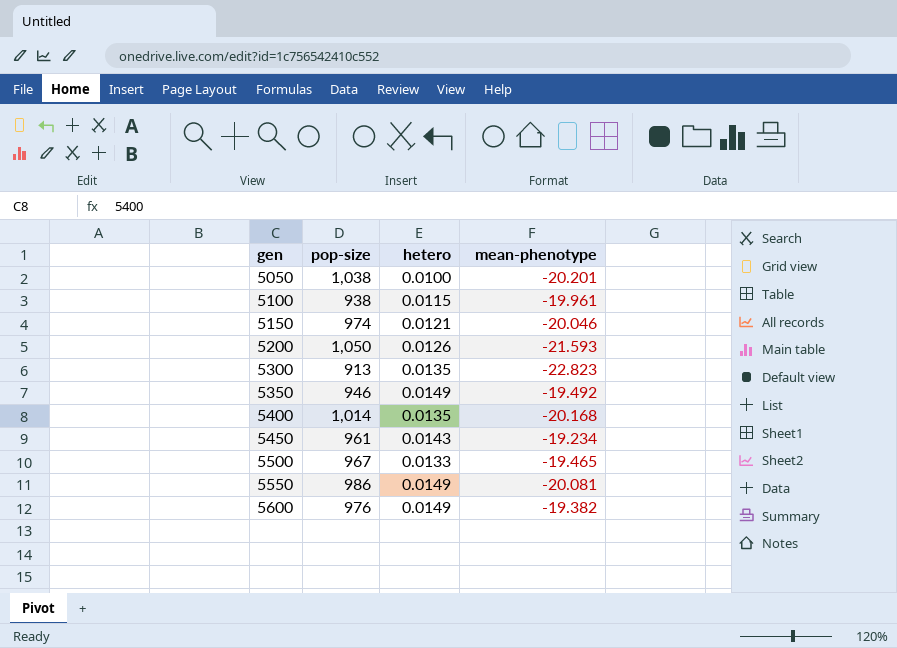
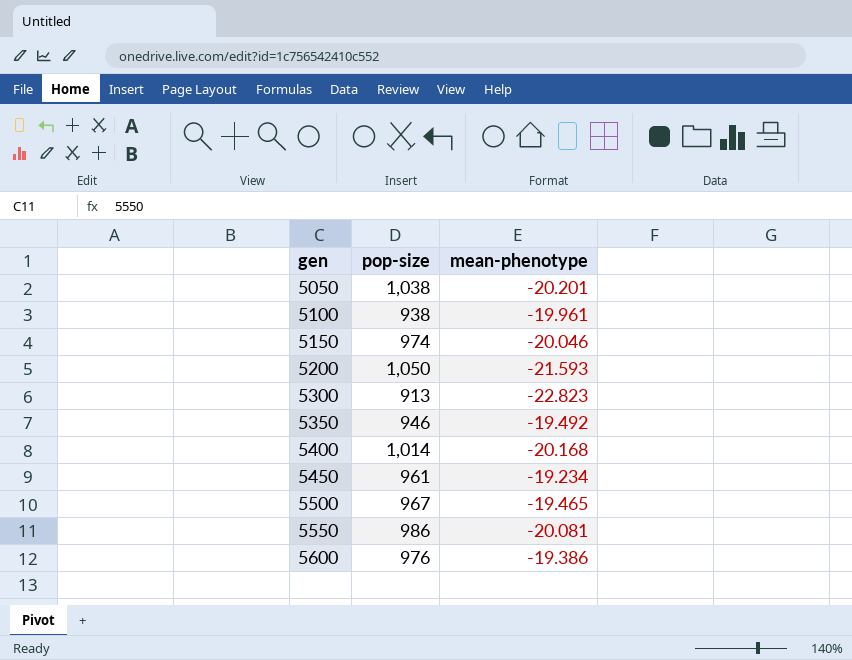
column hetero | position: 3 -> none
5600 | mean-phenotype: -19.382 -> -19.386

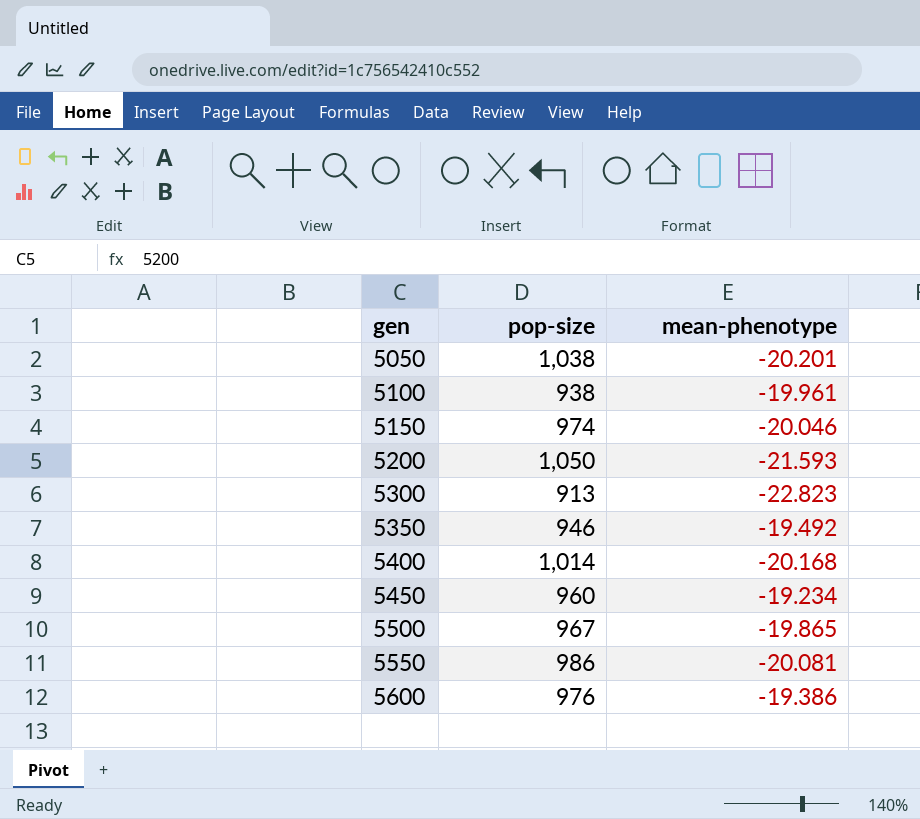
5450 | pop-size: 961 -> 960
5500 | mean-phenotype: -19.465 -> -19.865

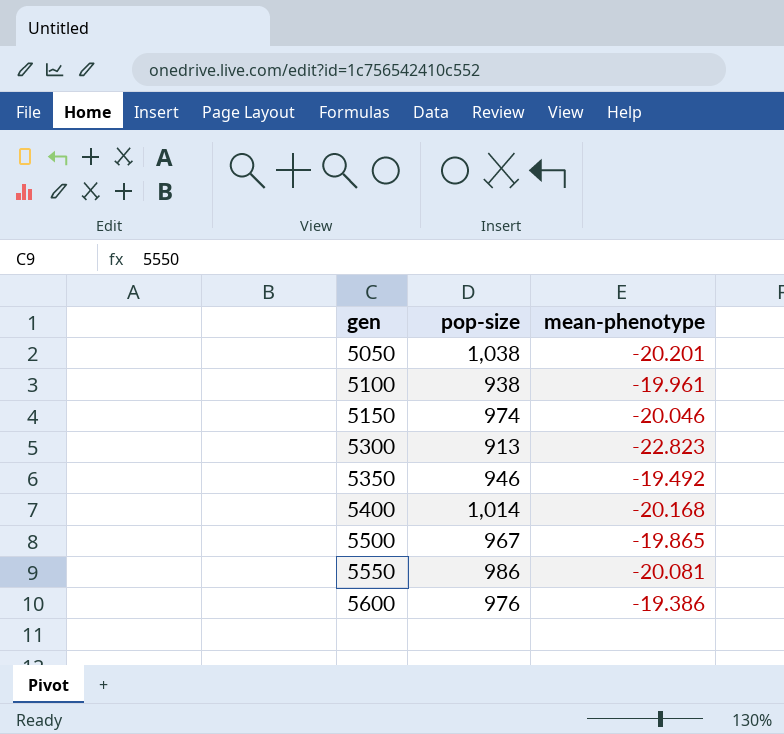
row 5200: 1,050 | -21.593 -> none
row 5450: 960 | -19.234 -> none

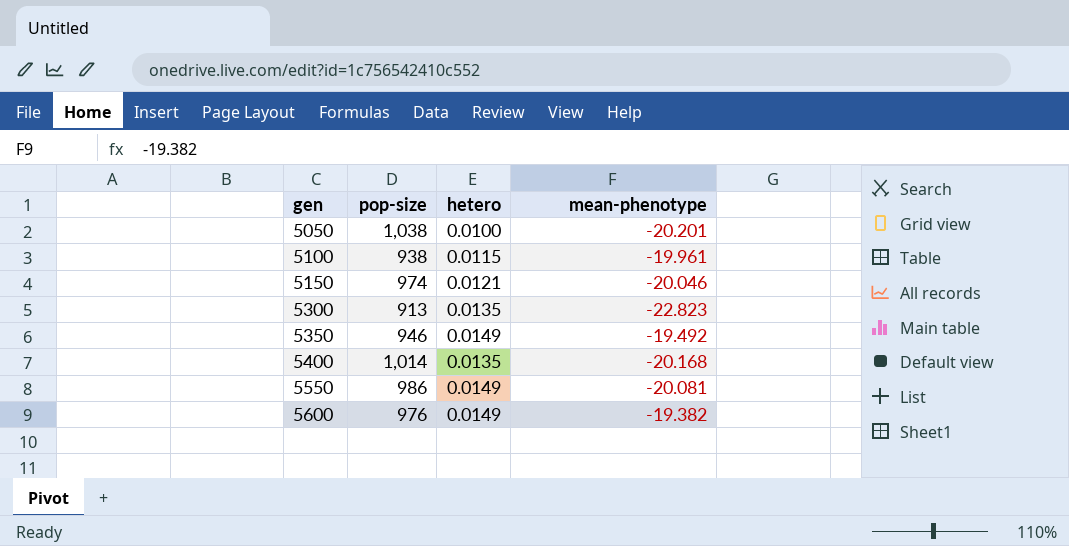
column hetero | position: none -> 3
row 5500: 967 | -19.865 -> none
5600 | mean-phenotype: -19.386 -> -19.382

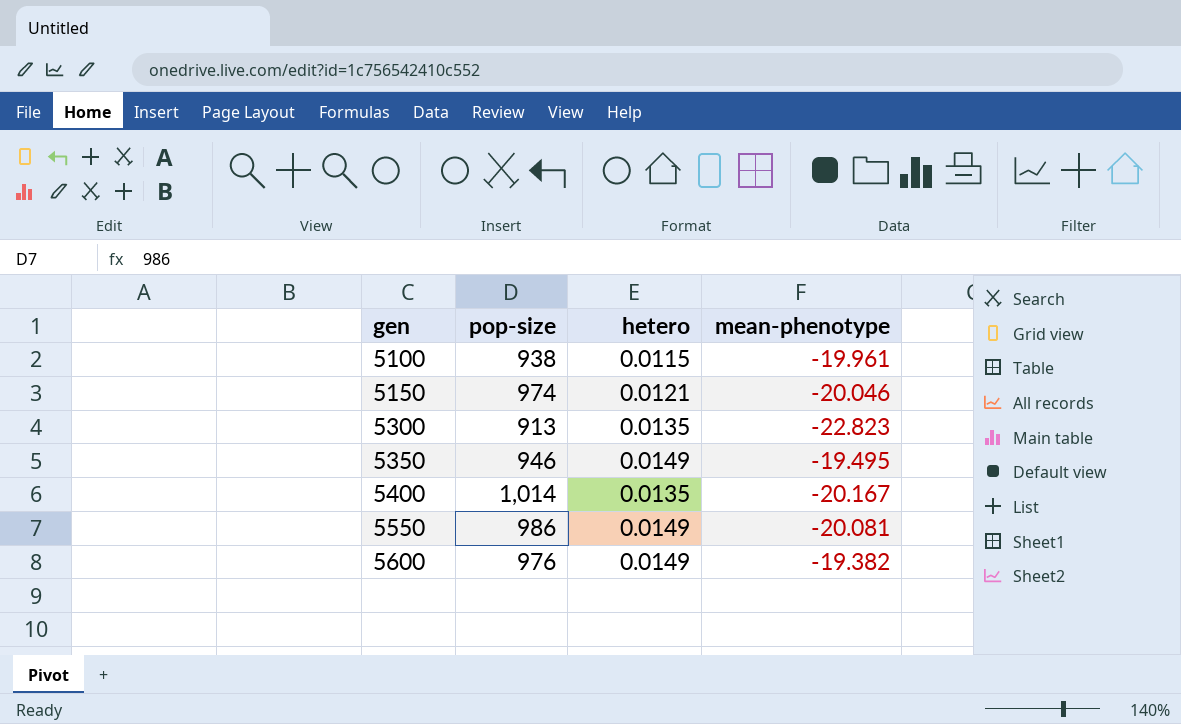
row 5050: 1,038 | 0.0100 | -20.201 -> none
5350 | mean-phenotype: -19.492 -> -19.495
5400 | mean-phenotype: -20.168 -> -20.167

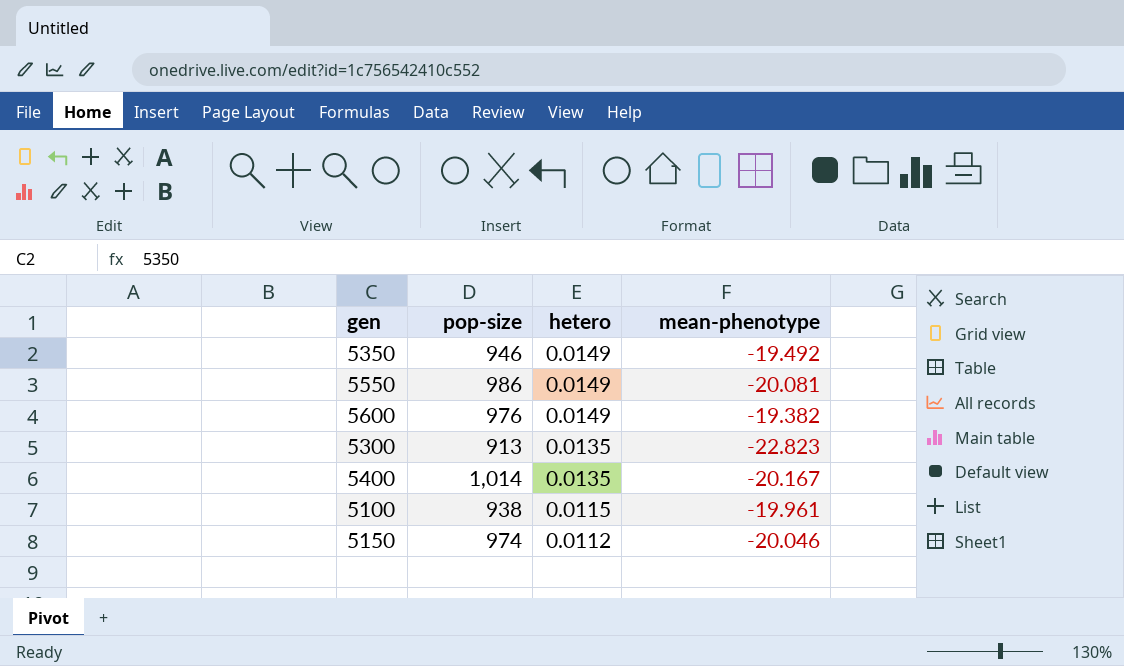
row order: gen ascending -> hetero descending
5350 | mean-phenotype: -19.495 -> -19.492
5150 | hetero: 0.0121 -> 0.0112

